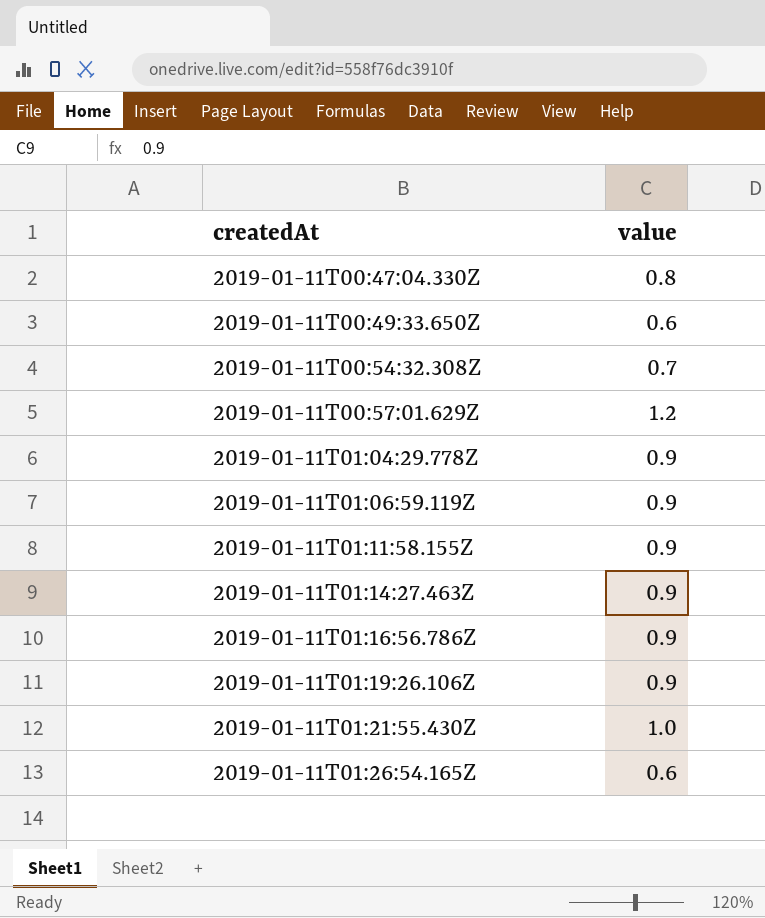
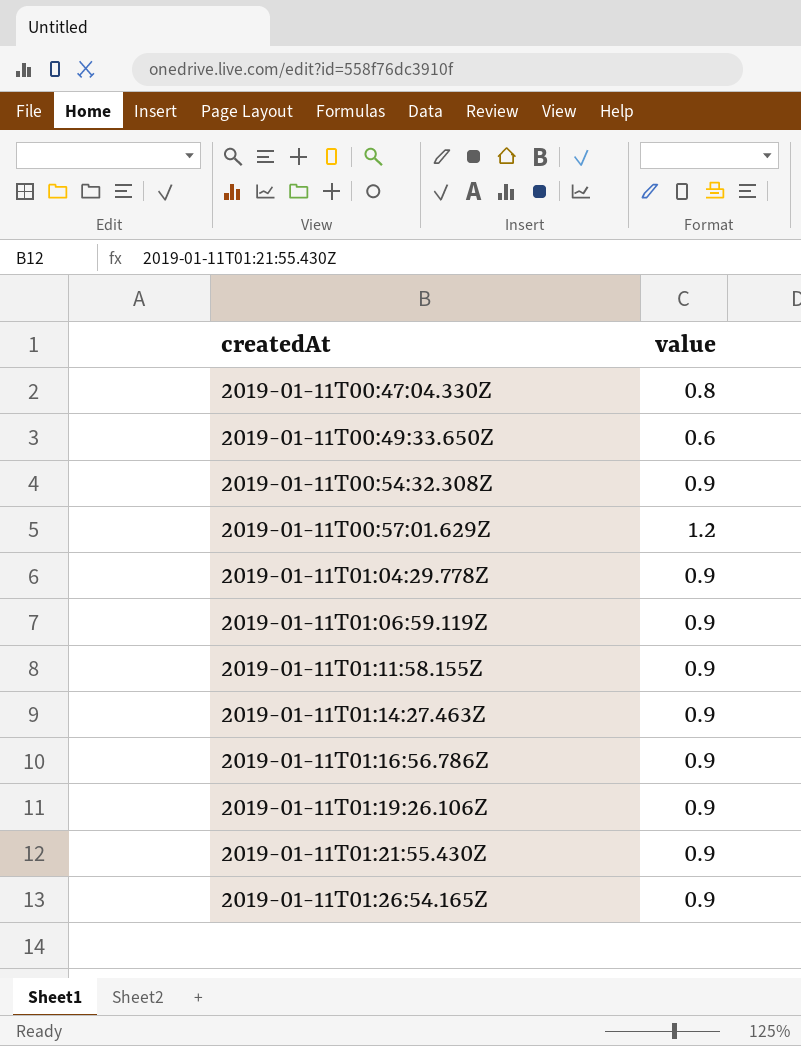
2019-01-11T00:54:32.308Z | value: 0.7 -> 0.9
2019-01-11T01:21:55.430Z | value: 1.0 -> 0.9
2019-01-11T01:26:54.165Z | value: 0.6 -> 0.9

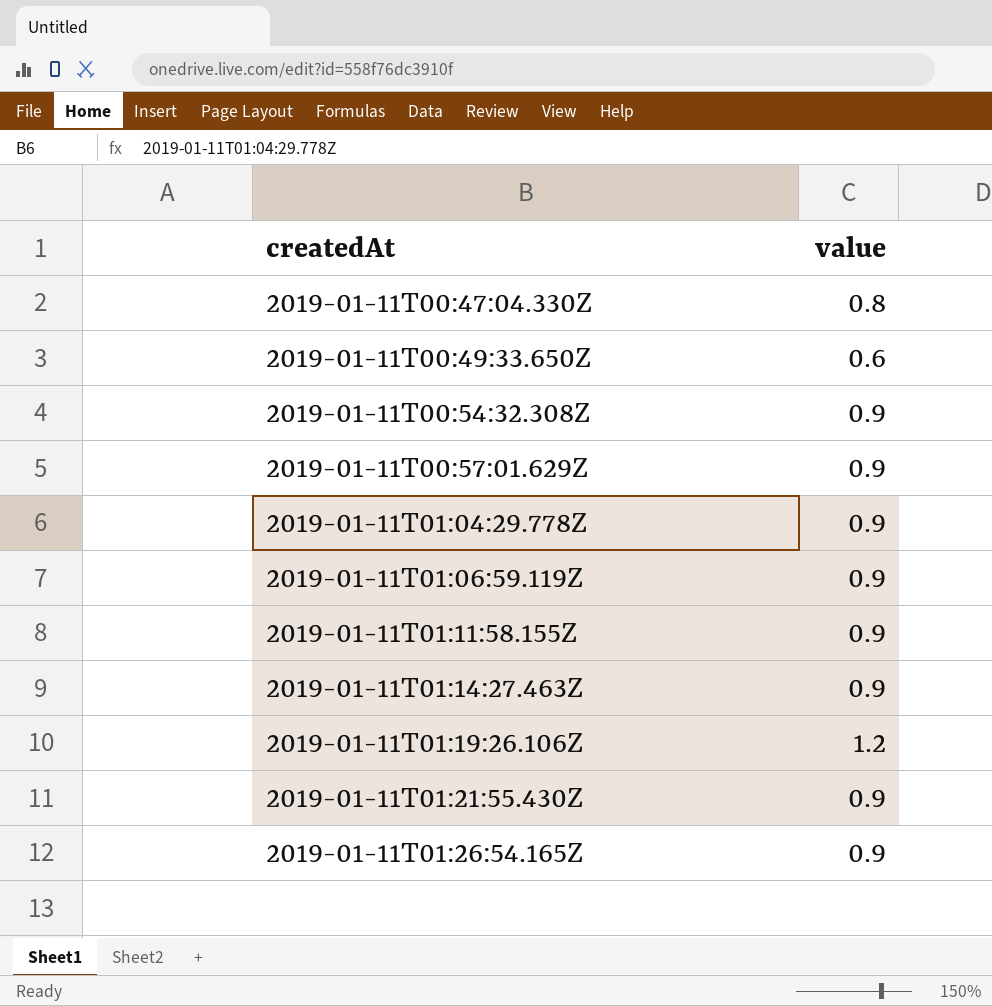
row 2019-01-11T01:16:56.786Z: 0.9 -> none
2019-01-11T00:57:01.629Z | value: 1.2 -> 0.9
2019-01-11T01:19:26.106Z | value: 0.9 -> 1.2

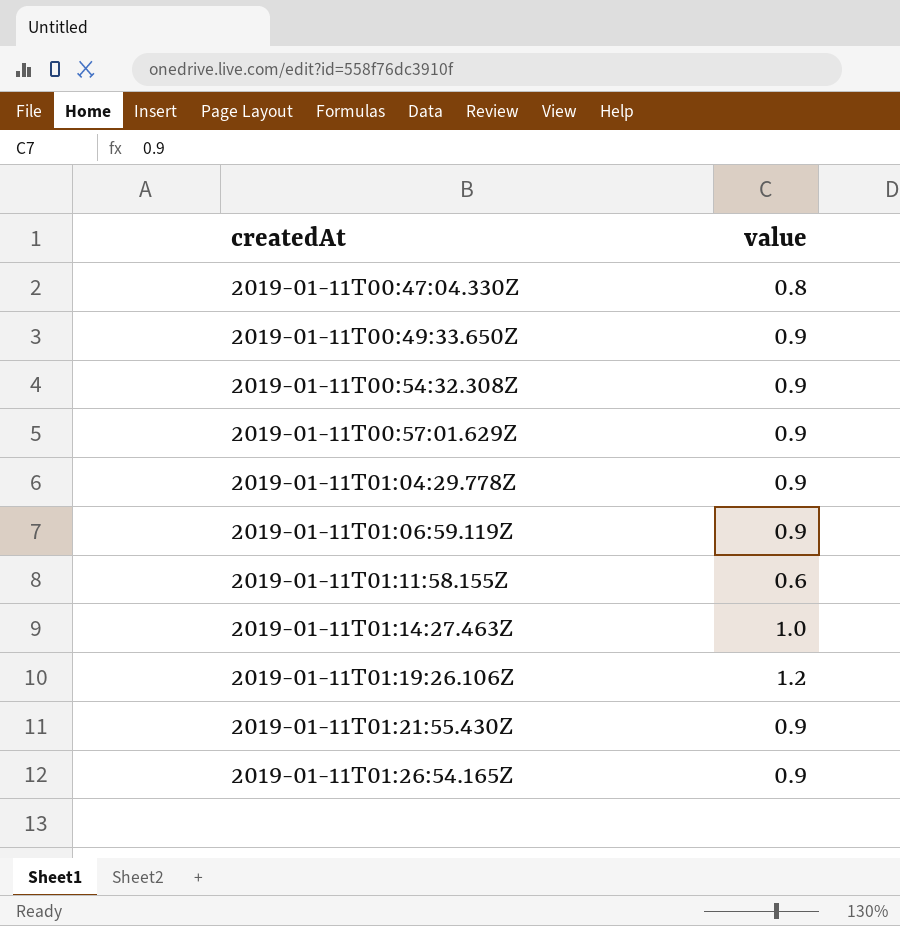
2019-01-11T00:49:33.650Z | value: 0.6 -> 0.9
2019-01-11T01:11:58.155Z | value: 0.9 -> 0.6
2019-01-11T01:14:27.463Z | value: 0.9 -> 1.0

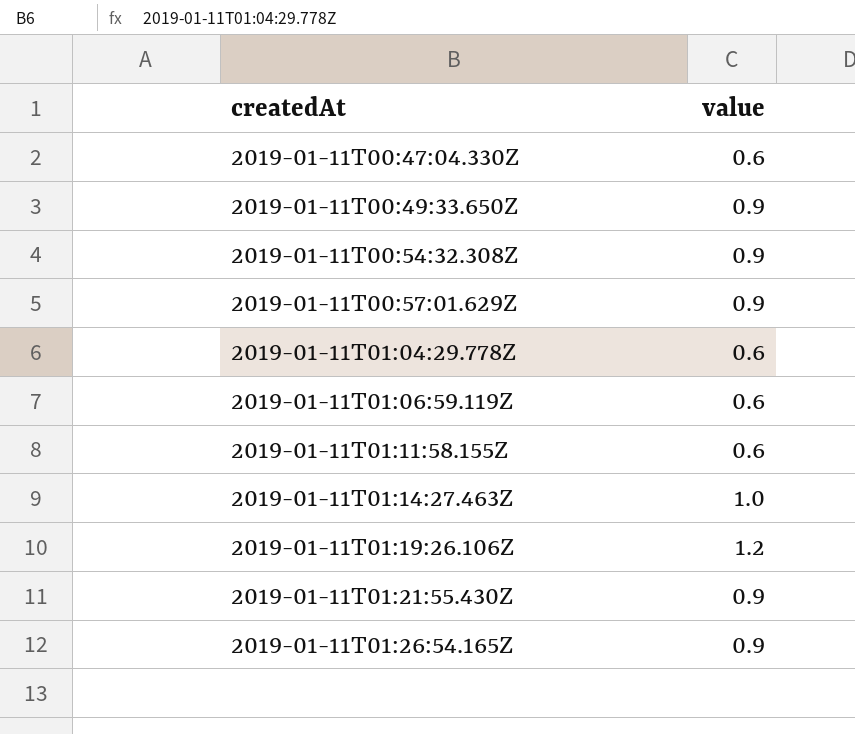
2019-01-11T00:47:04.330Z | value: 0.8 -> 0.6
2019-01-11T01:04:29.778Z | value: 0.9 -> 0.6
2019-01-11T01:06:59.119Z | value: 0.9 -> 0.6

